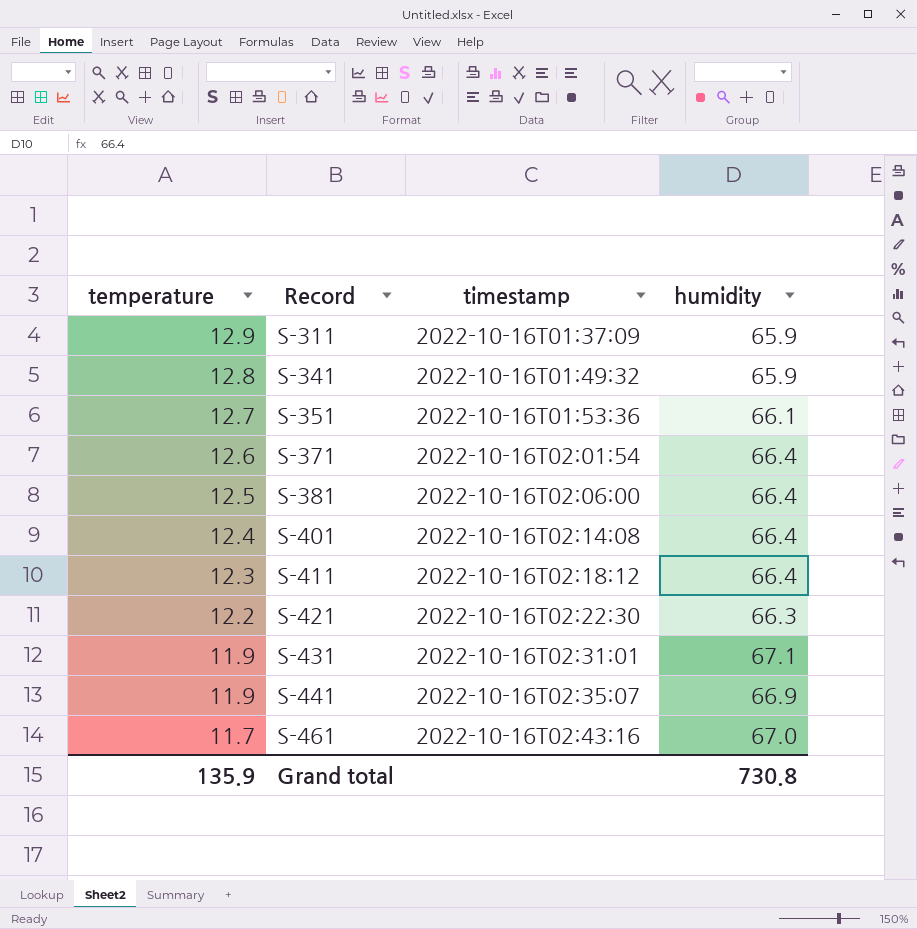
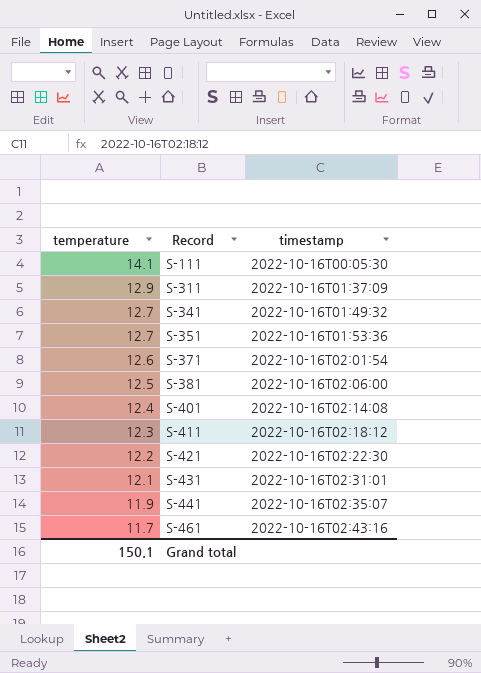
column humidity | position: 4 -> none
row S-111: none -> 14.1 | 2022-10-16T00:05:30
S-341 | temperature: 12.8 -> 12.7
S-431 | temperature: 11.9 -> 12.1
Grand total | temperature: 135.9 -> 150.1

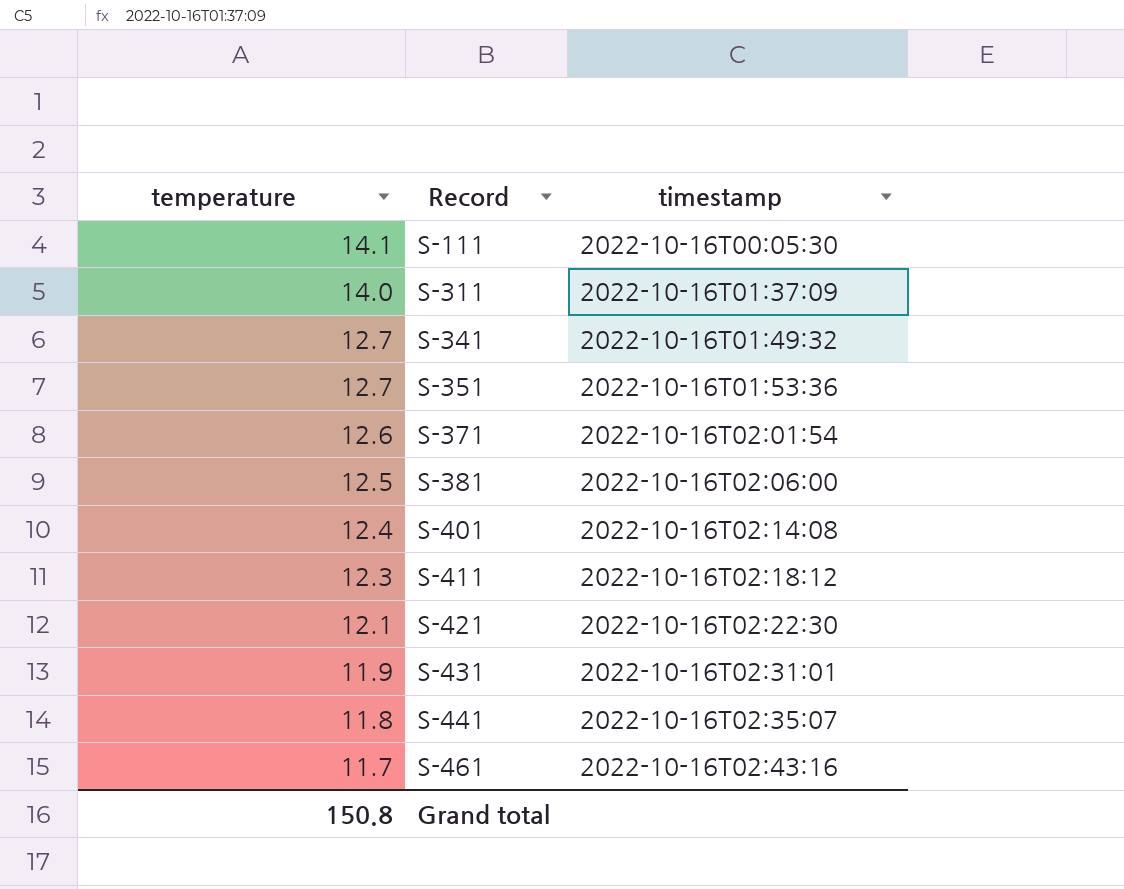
S-311 | temperature: 12.9 -> 14.0
S-421 | temperature: 12.2 -> 12.1
S-431 | temperature: 12.1 -> 11.9
S-441 | temperature: 11.9 -> 11.8
Grand total | temperature: 150.1 -> 150.8

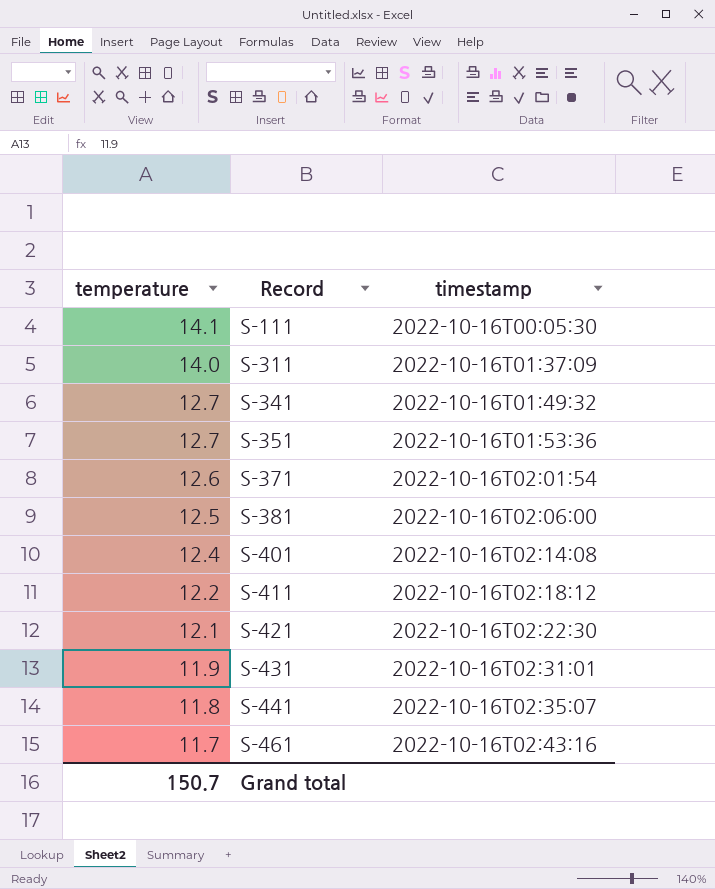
S-411 | temperature: 12.3 -> 12.2
Grand total | temperature: 150.8 -> 150.7

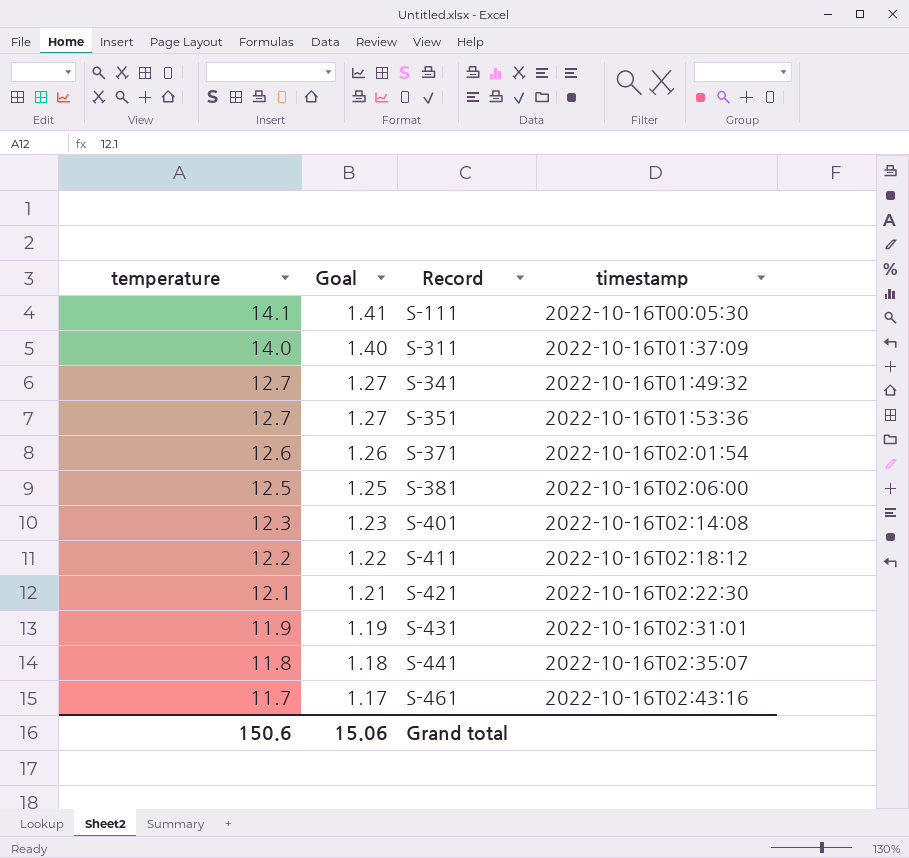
column Goal | formula: none -> [temperature] * 0.1
S-401 | temperature: 12.4 -> 12.3
Grand total | temperature: 150.7 -> 150.6

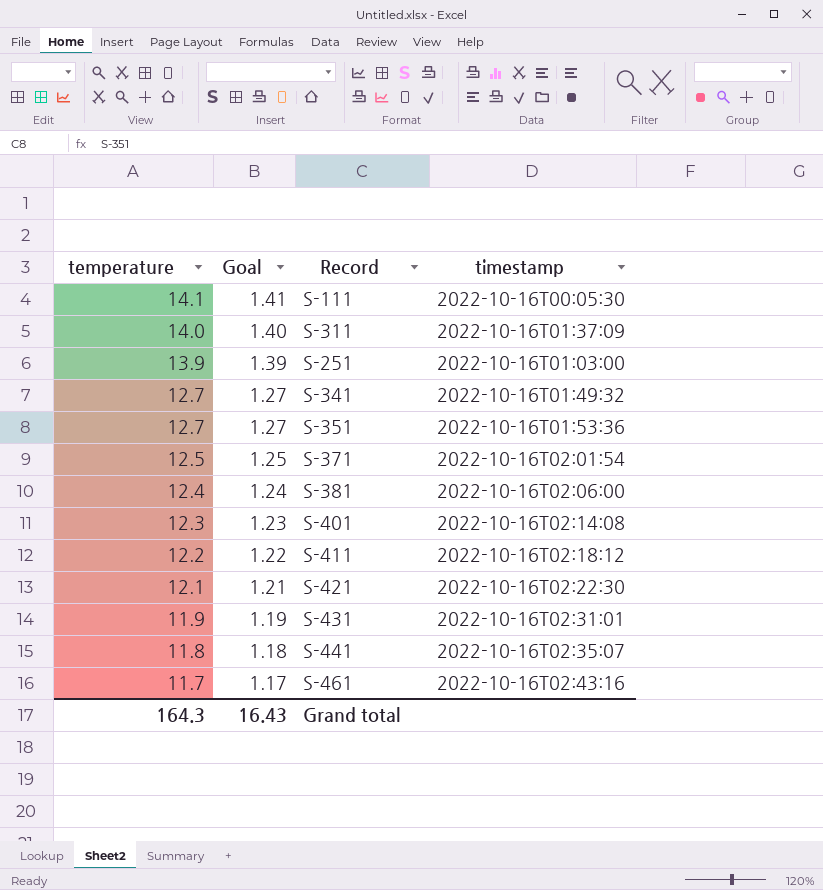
row S-251: none -> 13.9 | 1.39 | 2022-10-16T01:03:00
S-371 | temperature: 12.6 -> 12.5
S-371 | Goal: 1.26 -> 1.25
S-381 | temperature: 12.5 -> 12.4
S-381 | Goal: 1.25 -> 1.24
Grand total | temperature: 150.6 -> 164.3
Grand total | Goal: 15.06 -> 16.43

